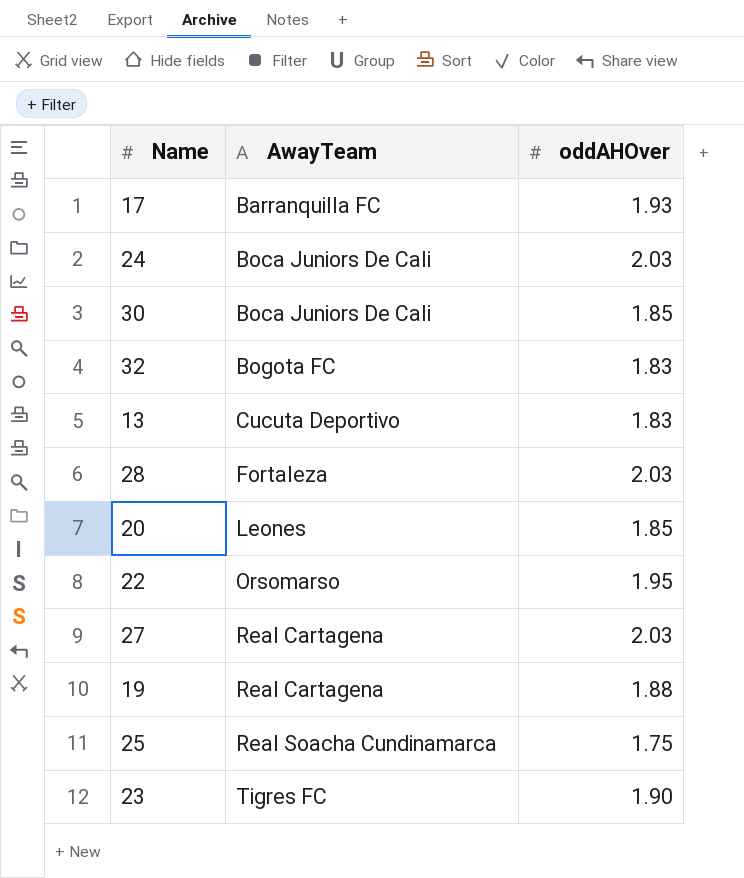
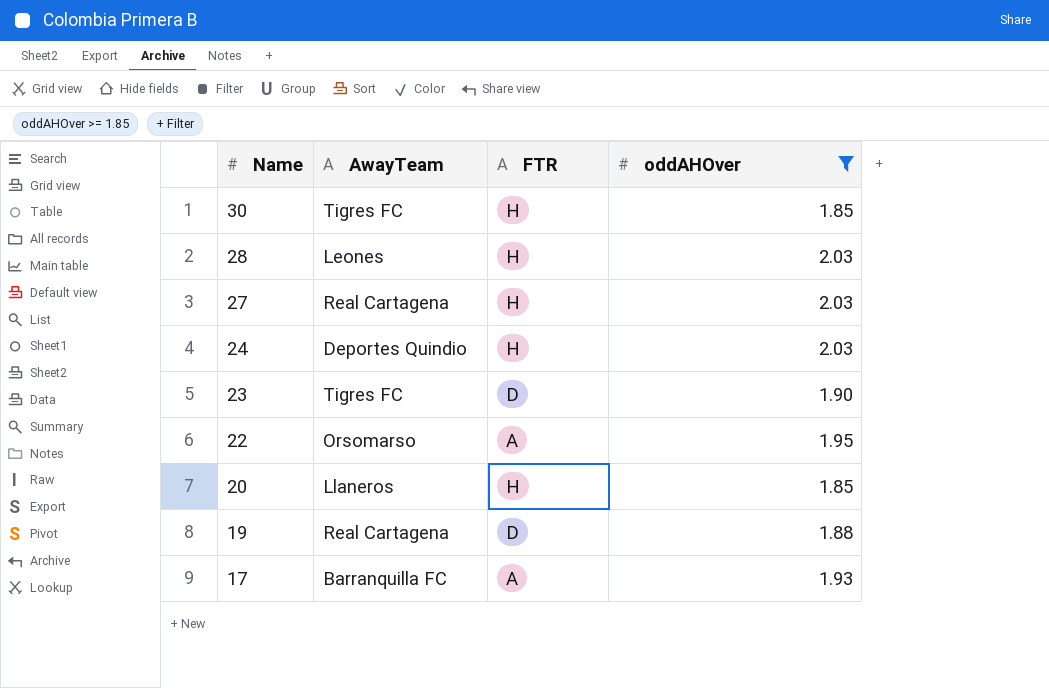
filter: none -> oddAHOver >= 1.85
row order: AwayTeam ascending -> Name descending
column FTR | position: none -> 3
30 | AwayTeam: Boca Juniors De Cali -> Tigres FC
28 | AwayTeam: Fortaleza -> Leones
24 | AwayTeam: Boca Juniors De Cali -> Deportes Quindio
20 | AwayTeam: Leones -> Llaneros

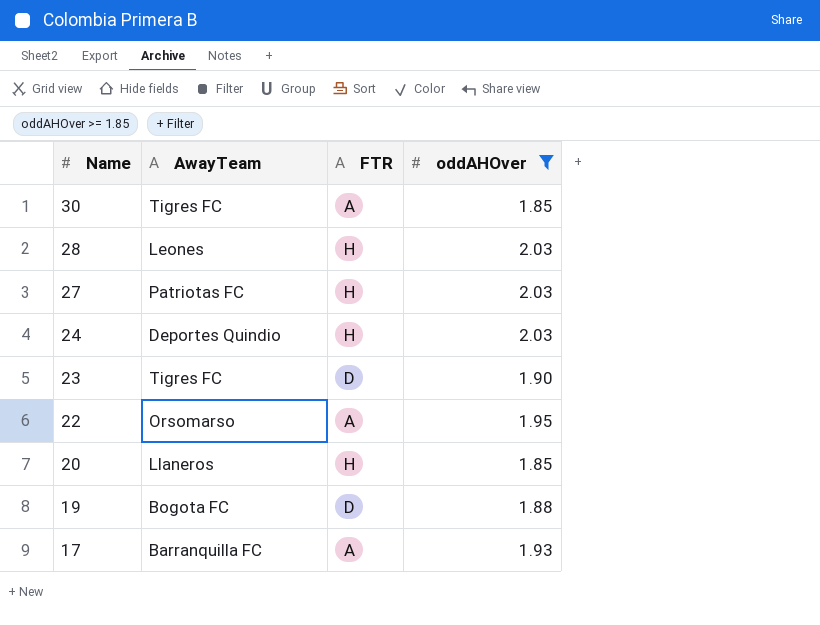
30 | FTR: H -> A
27 | AwayTeam: Real Cartagena -> Patriotas FC
19 | AwayTeam: Real Cartagena -> Bogota FC

